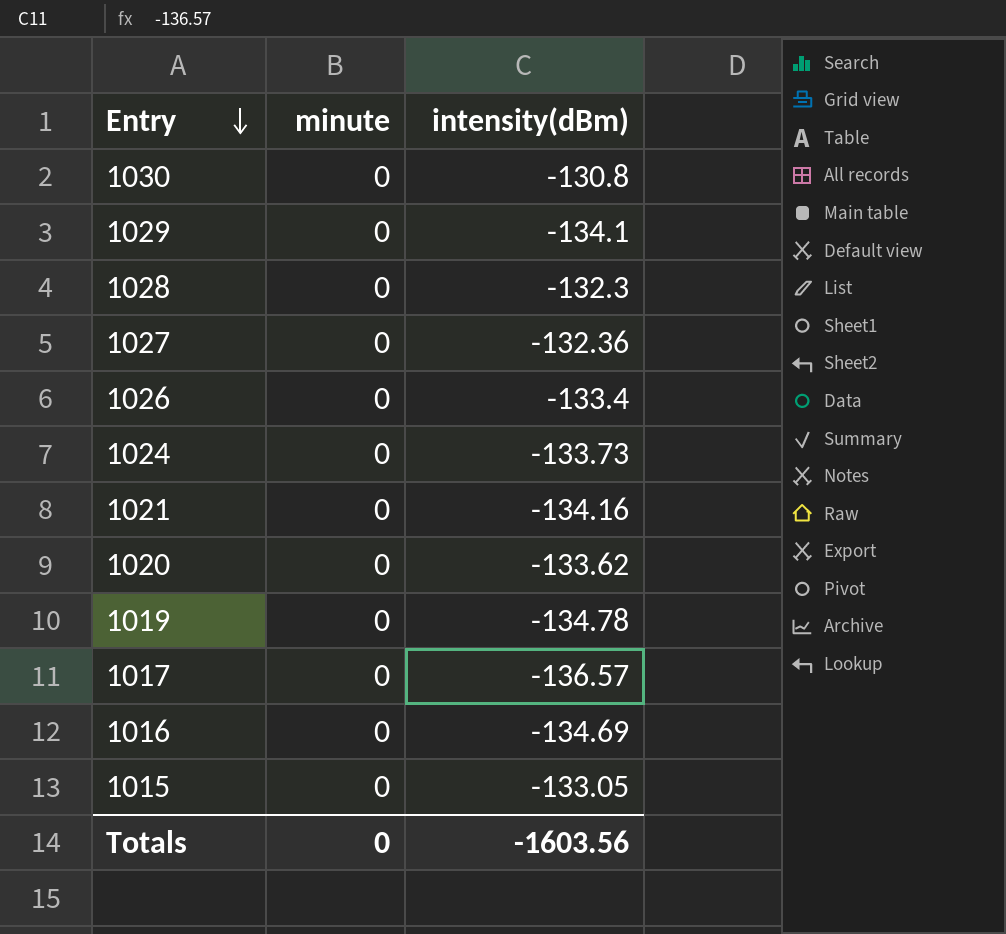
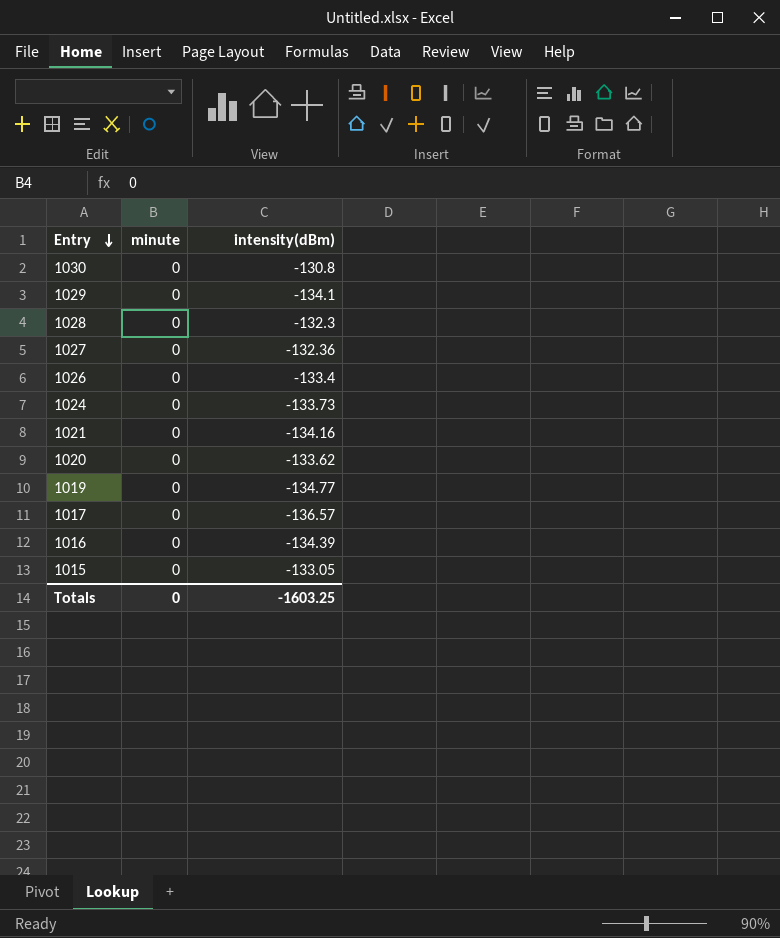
1019 | intensity(dBm): -134.78 -> -134.77
1016 | intensity(dBm): -134.69 -> -134.39
Totals | intensity(dBm): -1603.56 -> -1603.25

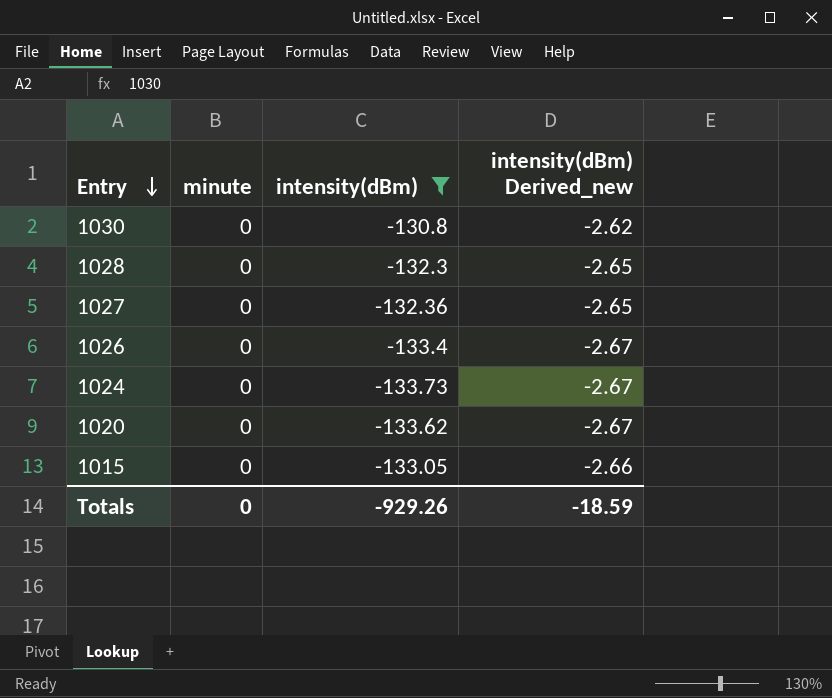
filter: none -> intensity(dBm) >= -133.73
column intensity(dBm) Derived_new | formula: none -> [intensity(dBm)] * 0.02
Totals | intensity(dBm): -1603.25 -> -929.26

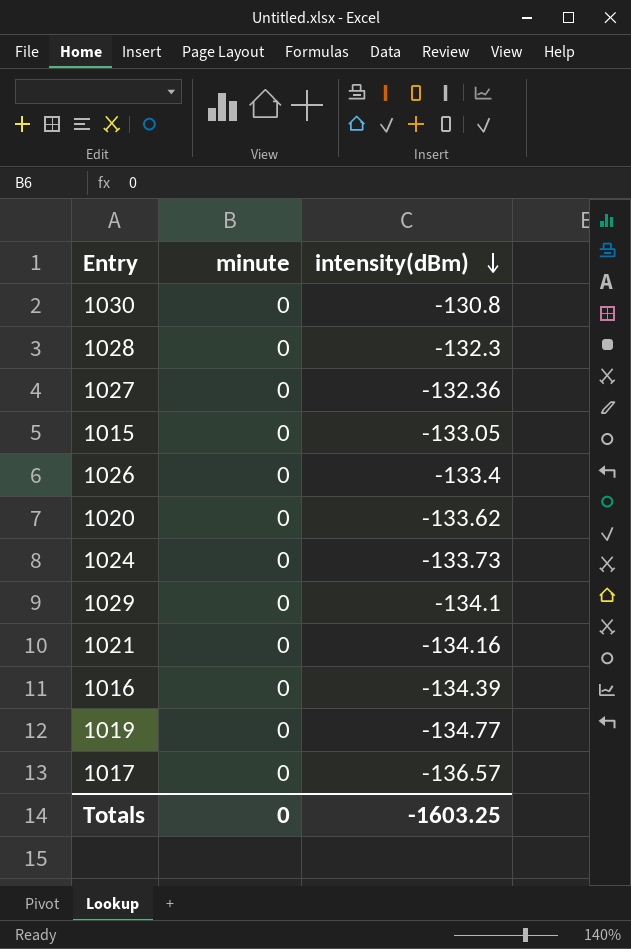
filter: intensity(dBm) >= -133.73 -> none
row order: Entry descending -> intensity(dBm) descending
column intensity(dBm) Derived_new | formula: [intensity(dBm)] * 0.02 -> none
Totals | intensity(dBm): -929.26 -> -1603.25

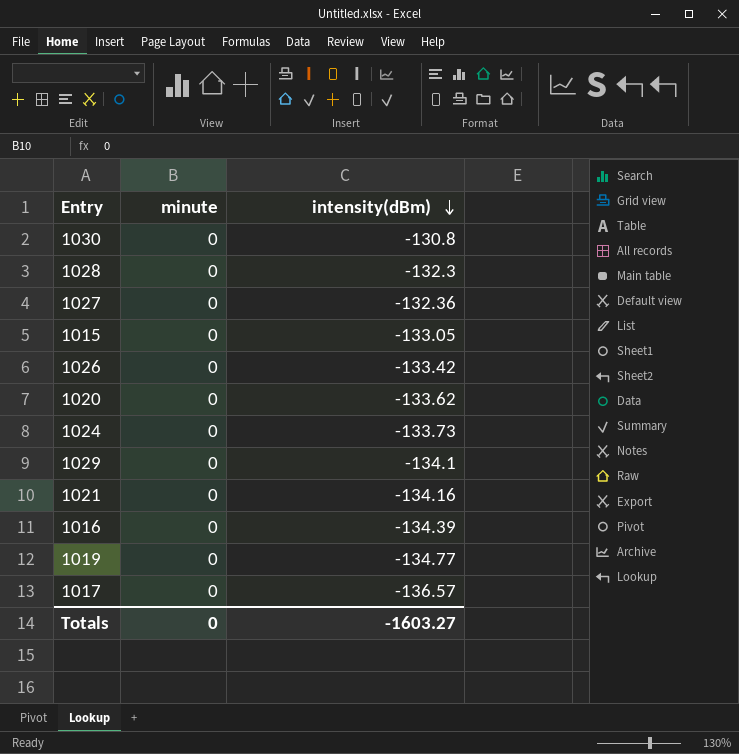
1026 | intensity(dBm): -133.4 -> -133.42
Totals | intensity(dBm): -1603.25 -> -1603.27

